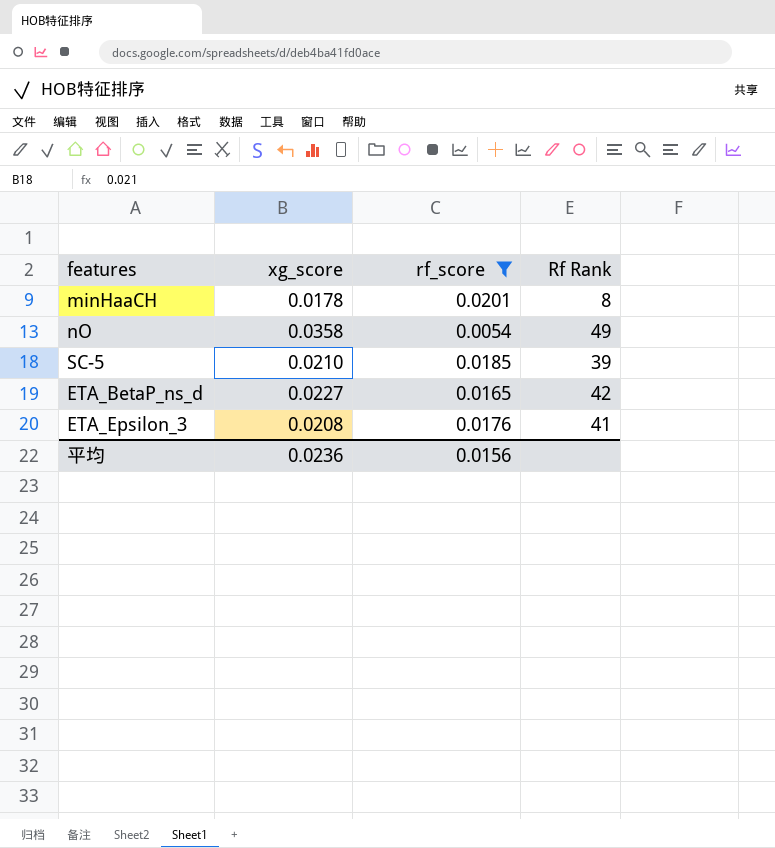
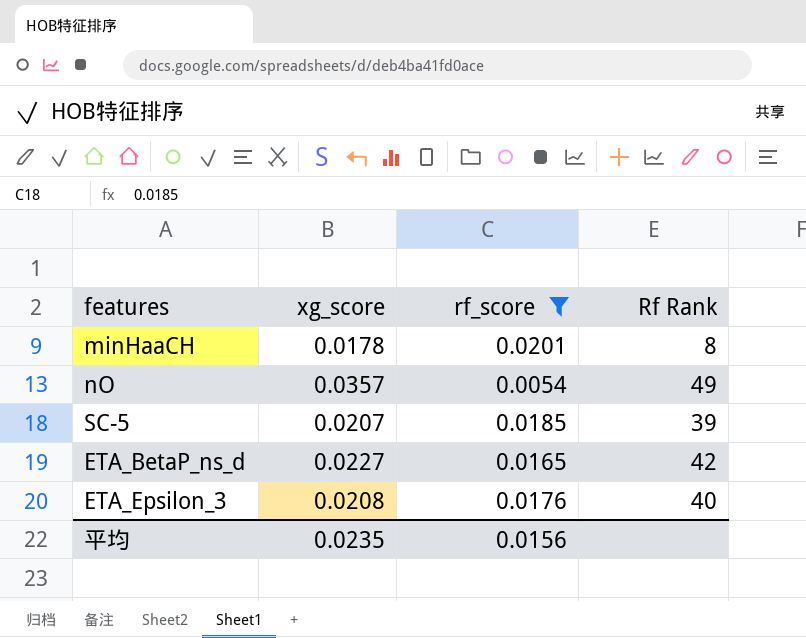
nO | xg_score: 0.0358 -> 0.0357
SC-5 | xg_score: 0.0210 -> 0.0207
ETA_Epsilon_3 | Rf Rank: 41 -> 40
平均 | xg_score: 0.0236 -> 0.0235

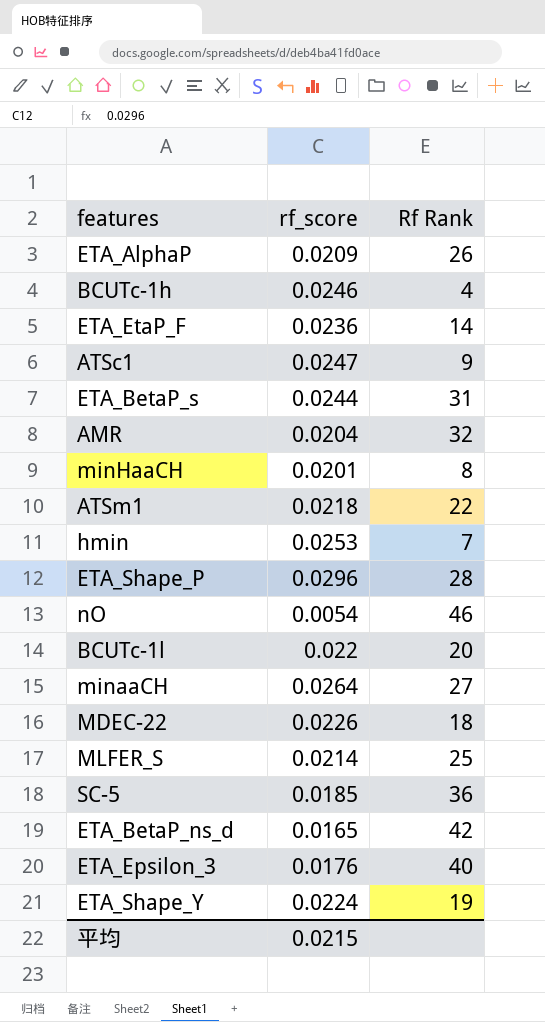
filter: rf_score <= 0.0201 -> none
column xg_score | position: 2 -> none
nO | Rf Rank: 49 -> 46
SC-5 | Rf Rank: 39 -> 36
平均 | rf_score: 0.0156 -> 0.0215

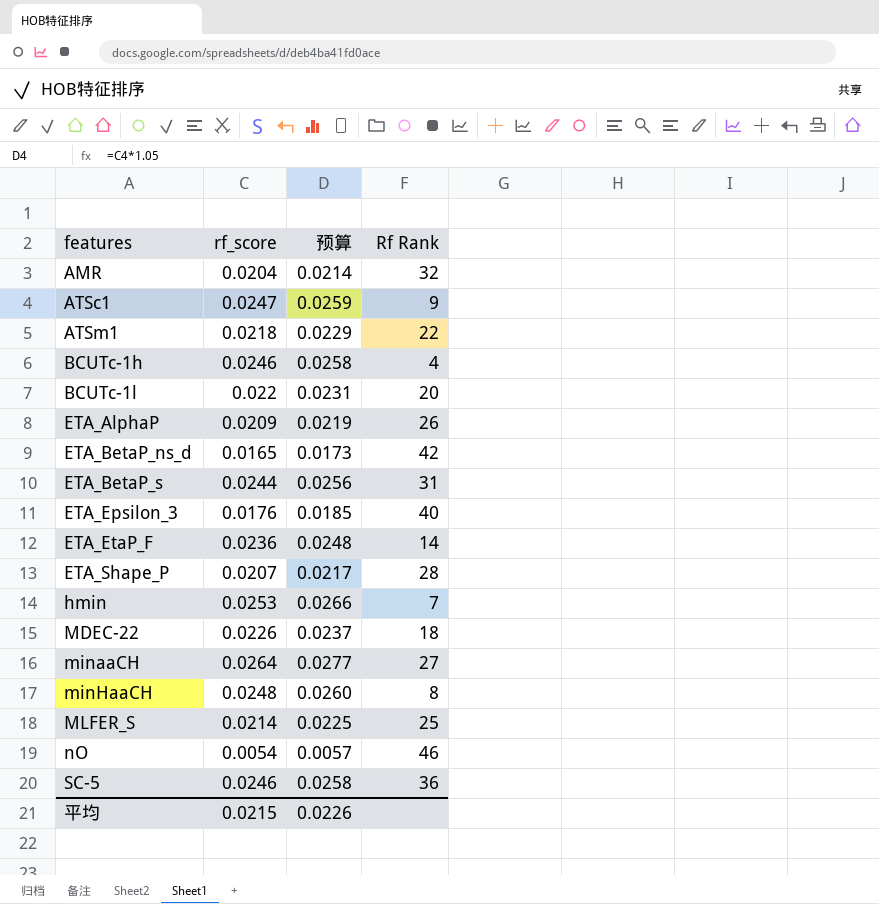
row order: none -> features ascending
column 预算 | formula: none -> [rf_score] * 1.05
row ETA_Shape_Y: 0.0224 | 19 -> none
ETA_Shape_P | rf_score: 0.0296 -> 0.0207
minHaaCH | rf_score: 0.0201 -> 0.0248
SC-5 | rf_score: 0.0185 -> 0.0246

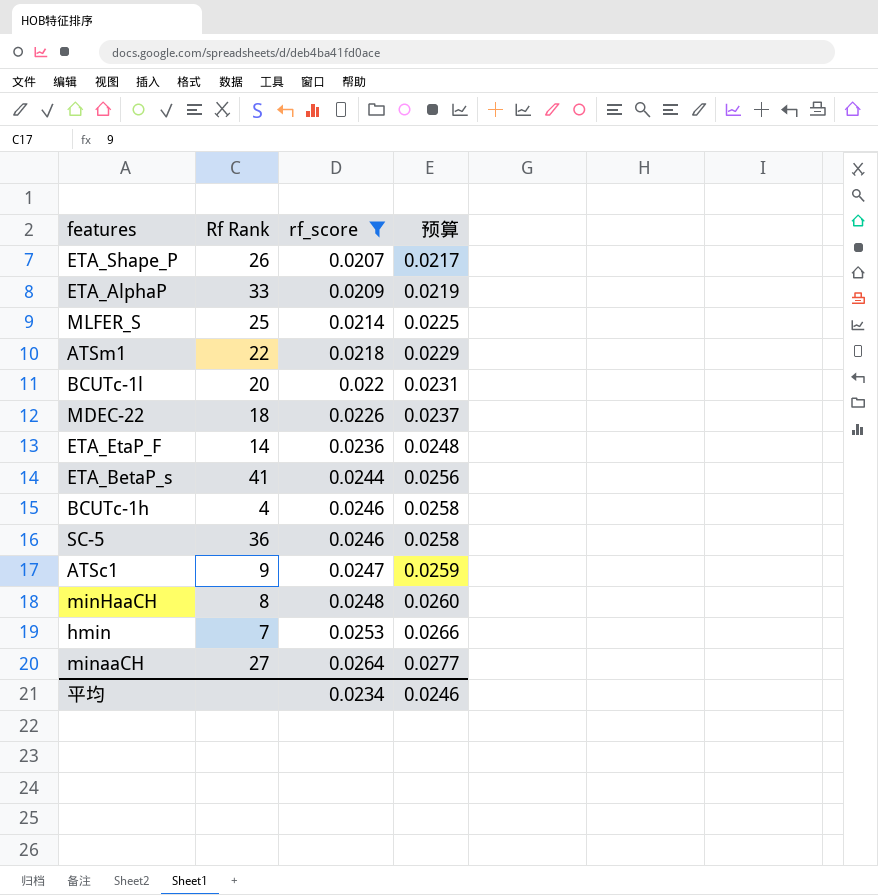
filter: none -> rf_score >= 0.0207
row order: features ascending -> rf_score ascending
column Rf Rank | position: 4 -> 2
ETA_Shape_P | Rf Rank: 28 -> 26
ETA_AlphaP | Rf Rank: 26 -> 33
ETA_BetaP_s | Rf Rank: 31 -> 41
平均 | rf_score: 0.0215 -> 0.0234
平均 | 预算: 0.0226 -> 0.0246

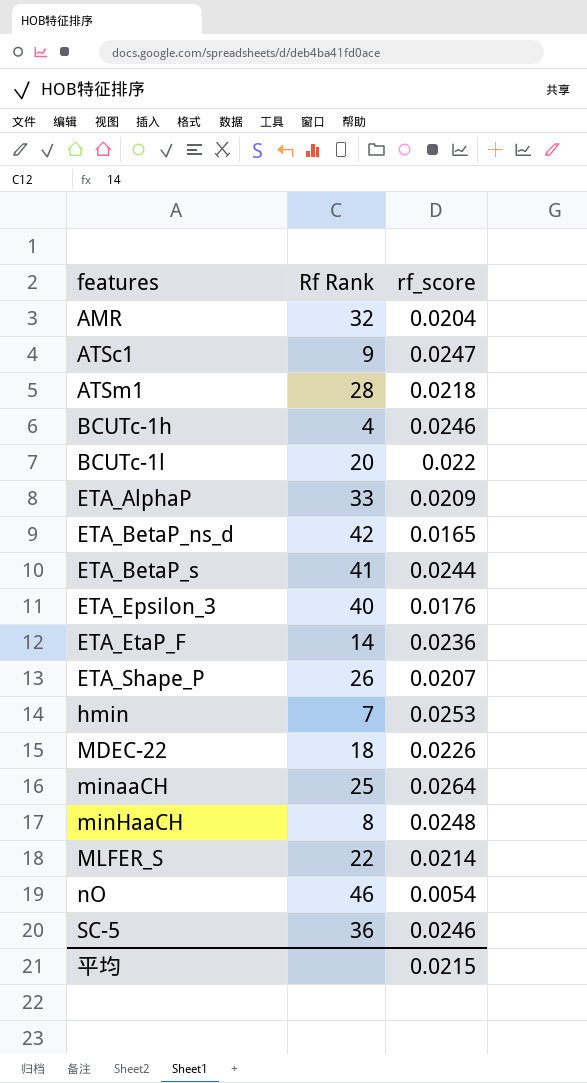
filter: rf_score >= 0.0207 -> none
row order: rf_score ascending -> features ascending
column 预算 | formula: [rf_score] * 1.05 -> none
ATSm1 | Rf Rank: 22 -> 28
minaaCH | Rf Rank: 27 -> 25
MLFER_S | Rf Rank: 25 -> 22
平均 | rf_score: 0.0234 -> 0.0215

